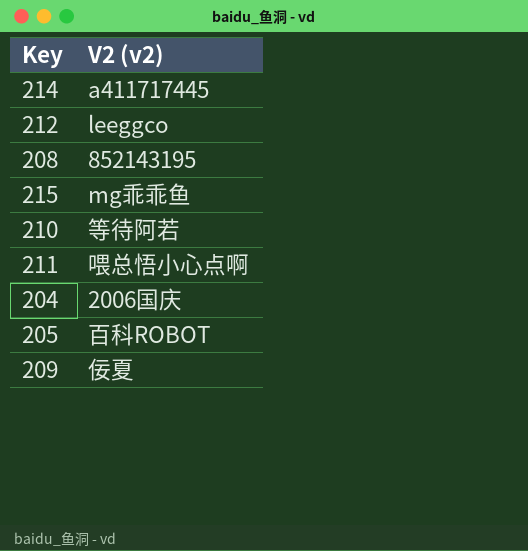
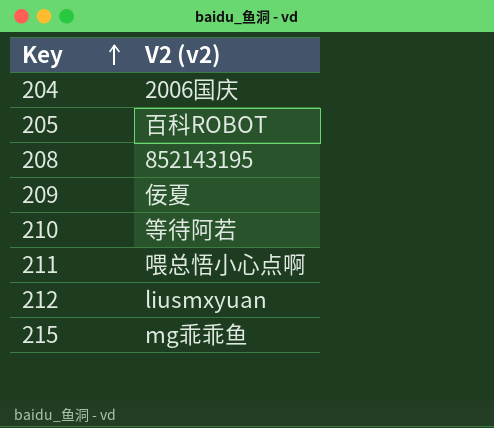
row order: none -> Key ascending
row 214: a411717445 -> none
212 | V2 (v2): leeggco -> liusmxyuan

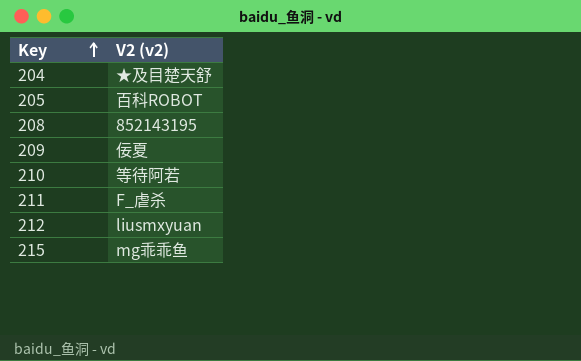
204 | V2 (v2): 2006国庆 -> ★及目楚天舒
211 | V2 (v2): 喂总悟小心点啊 -> F_虐杀

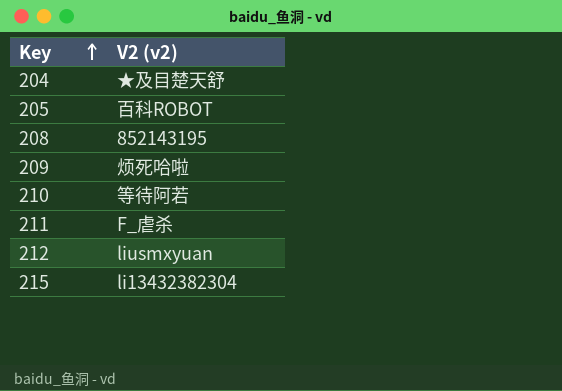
209 | V2 (v2): 佞夏 -> 烦死哈啦
215 | V2 (v2): mg乖乖鱼 -> li13432382304

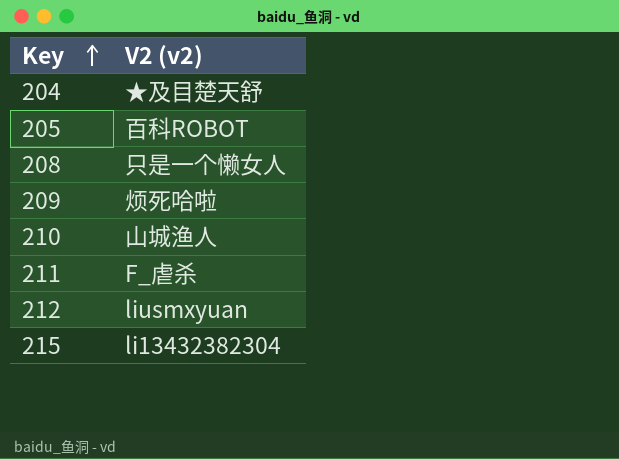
208 | V2 (v2): 852143195 -> 只是一个懒女人
210 | V2 (v2): 等待阿若 -> 山城渔人

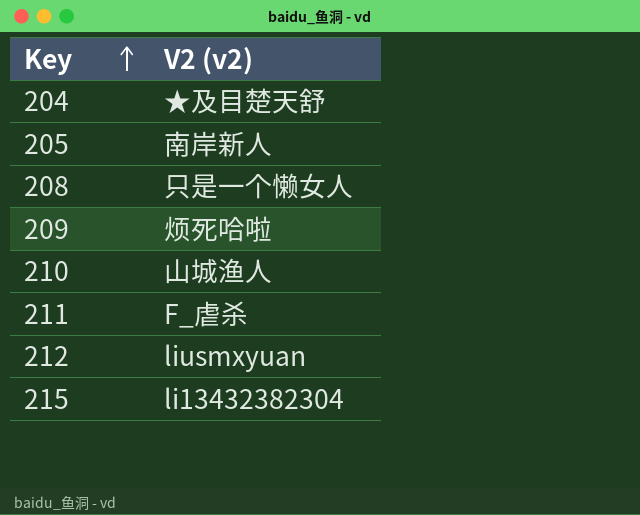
205 | V2 (v2): 百科ROBOT -> 南岸新人

